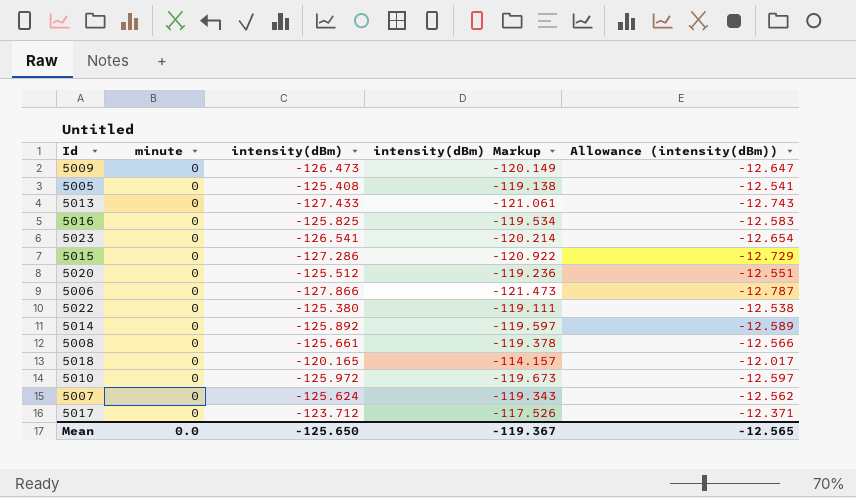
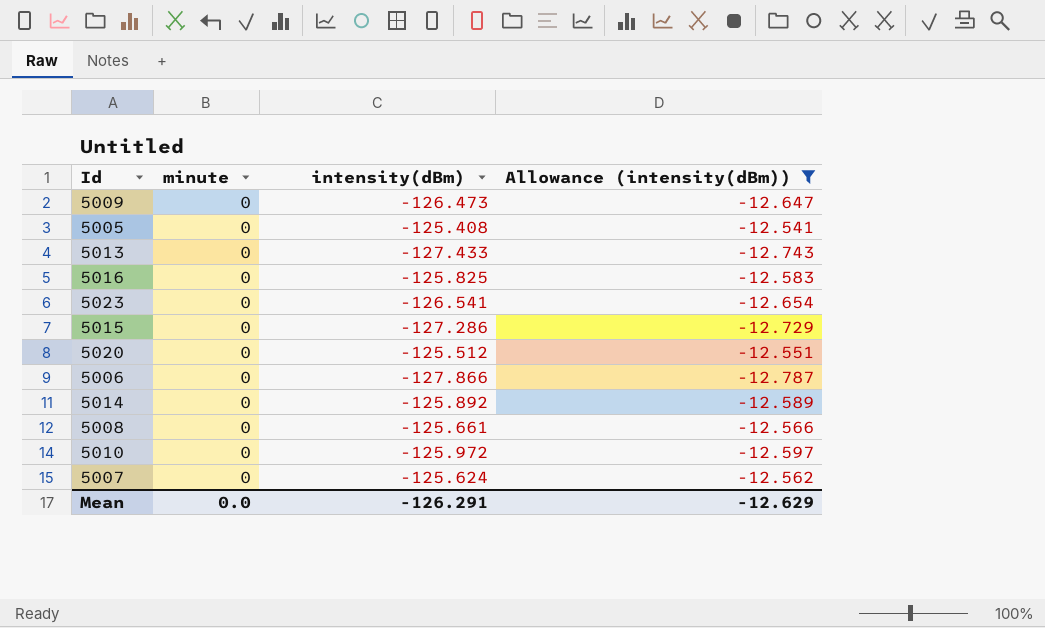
filter: none -> Allowance (intensity(dBm)) <= -12.541
column intensity(dBm) Markup | formula: [intensity(dBm)] * 0.95 -> none
Mean | intensity(dBm): -125.650 -> -126.291
Mean | Allowance (intensity(dBm)): -12.565 -> -12.629

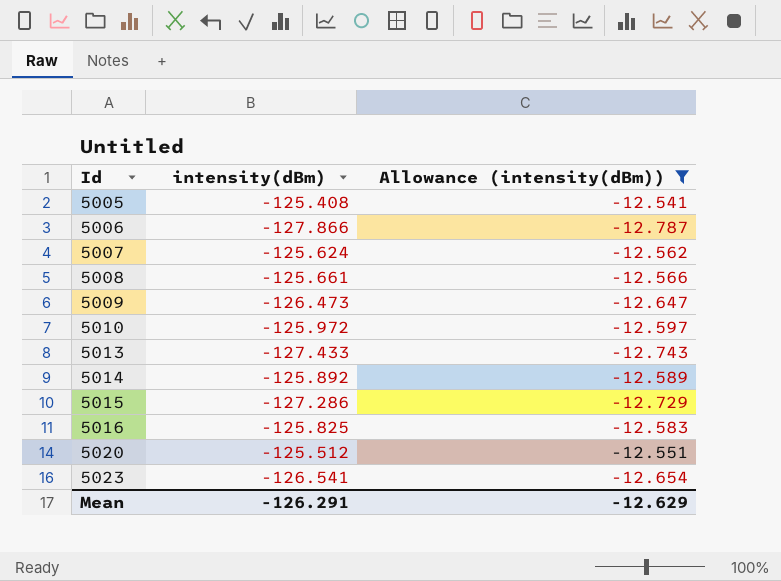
row order: none -> Id ascending
column minute | position: 2 -> none

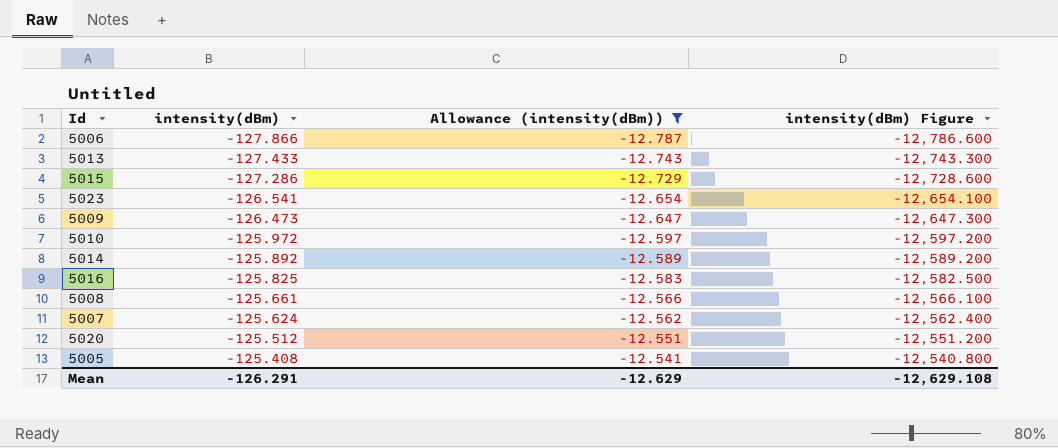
row order: Id ascending -> intensity(dBm) ascending
column intensity(dBm) Figure | formula: none -> [intensity(dBm)] * 100

